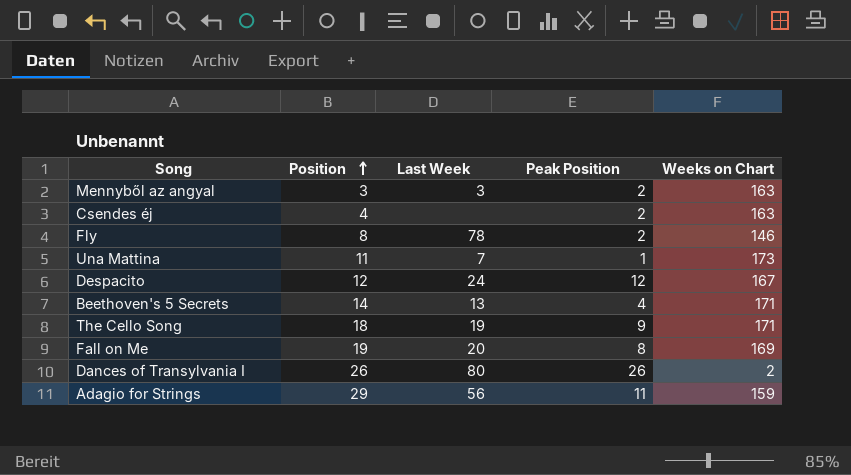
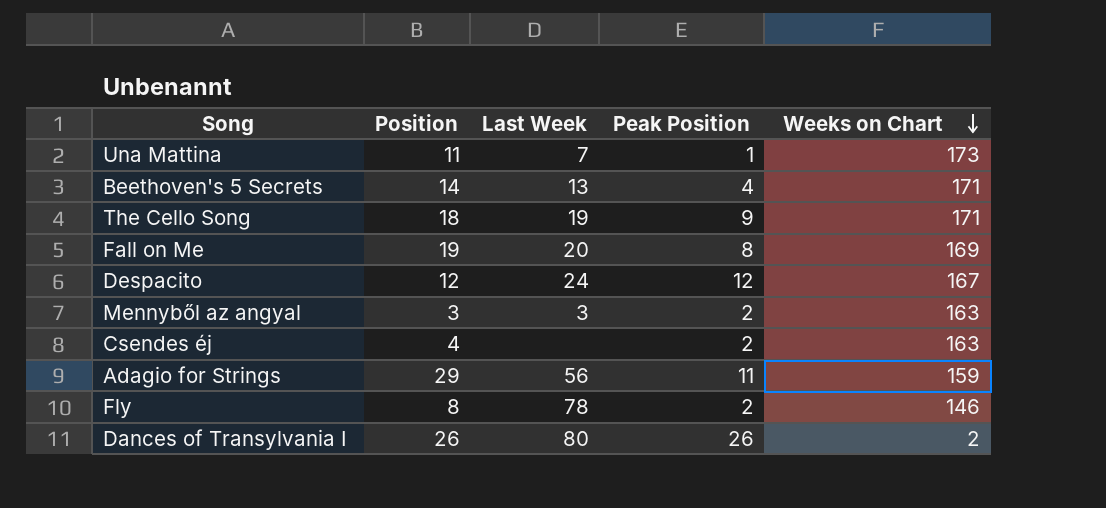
row order: Position ascending -> Weeks on Chart descending

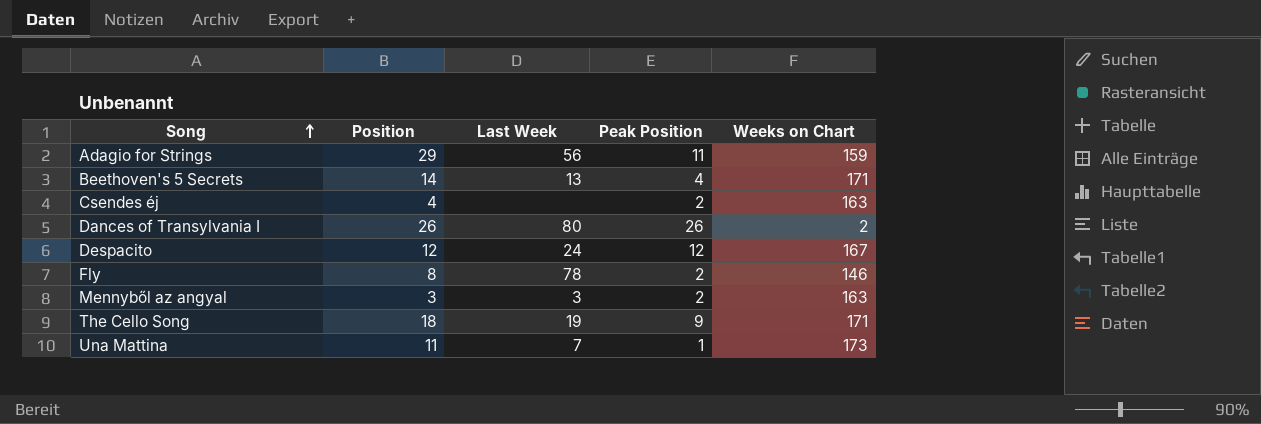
row order: Weeks on Chart descending -> Song ascending
row Fall on Me: 19 | 20 | 8 | 169 -> none

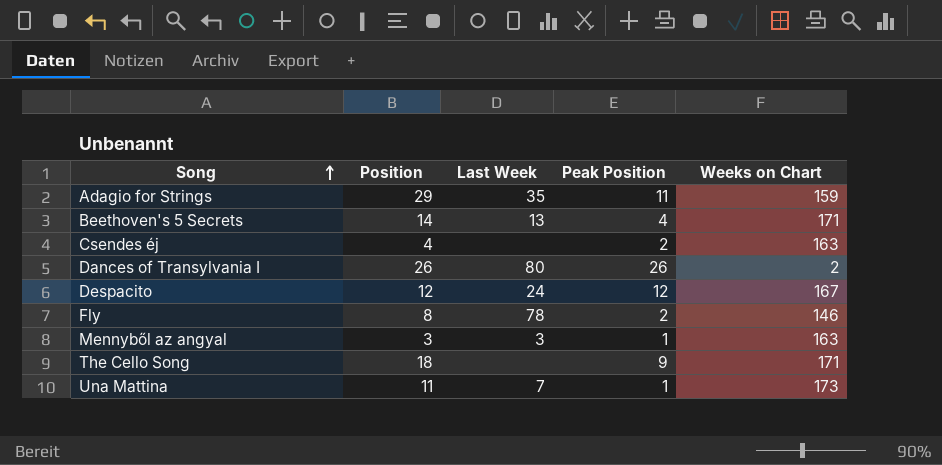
Adagio for Strings | Last Week: 56 -> 35
Mennyből az angyal | Peak Position: 2 -> 1
The Cello Song | Last Week: 19 -> none

